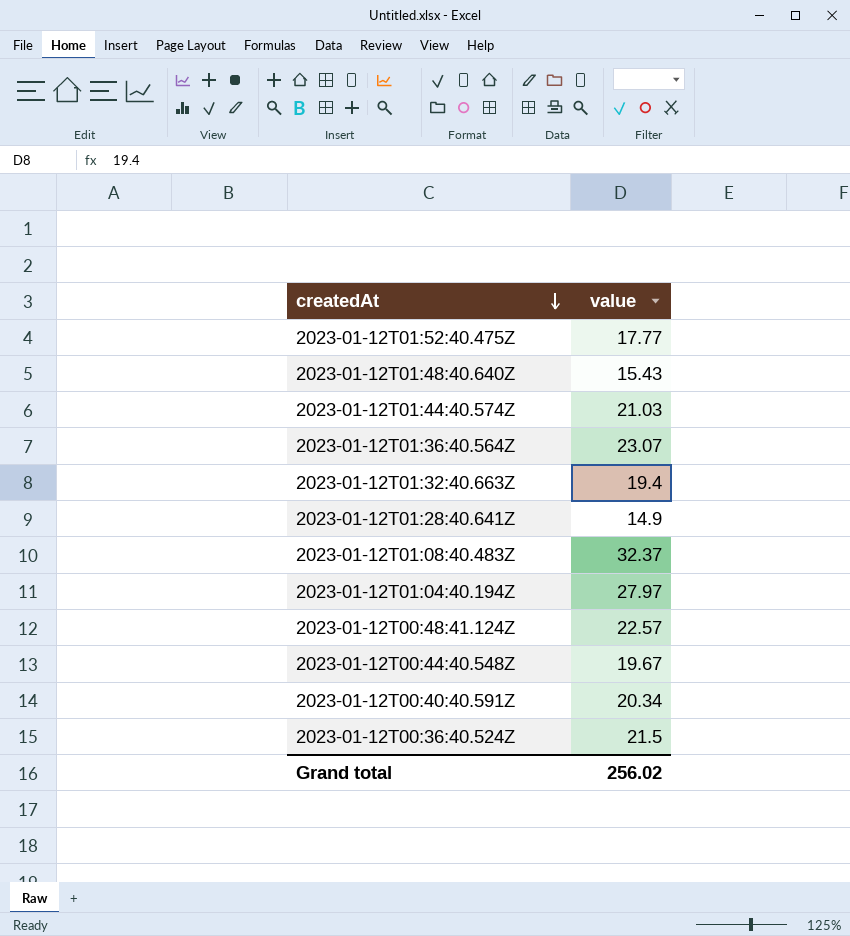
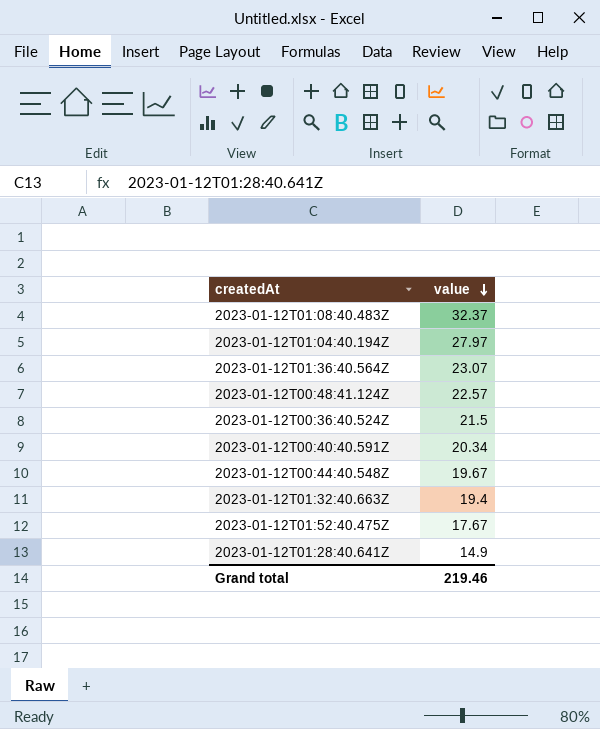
row order: createdAt descending -> value descending
row 2023-01-12T01:48:40.640Z: 15.43 -> none
row 2023-01-12T01:44:40.574Z: 21.03 -> none
2023-01-12T01:52:40.475Z | value: 17.77 -> 17.67
Grand total | value: 256.02 -> 219.46

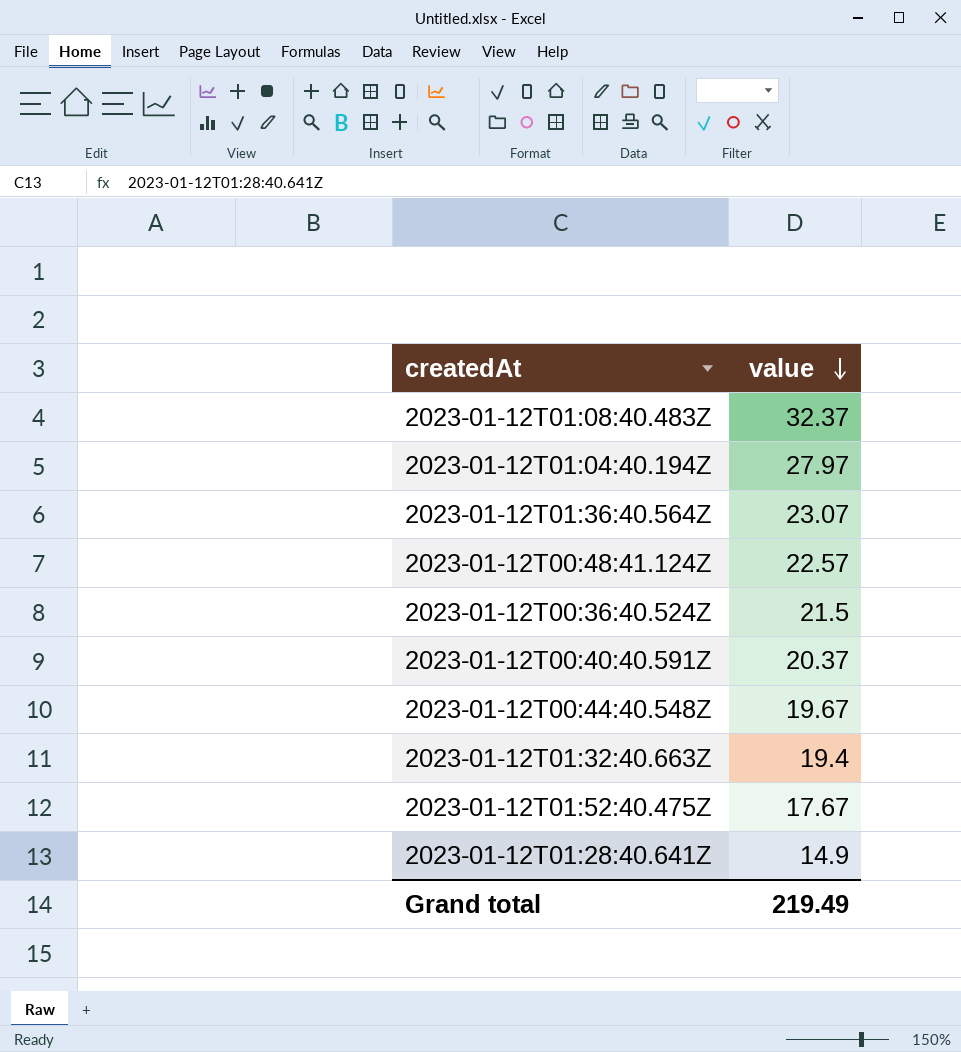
2023-01-12T00:40:40.591Z | value: 20.34 -> 20.37
Grand total | value: 219.46 -> 219.49

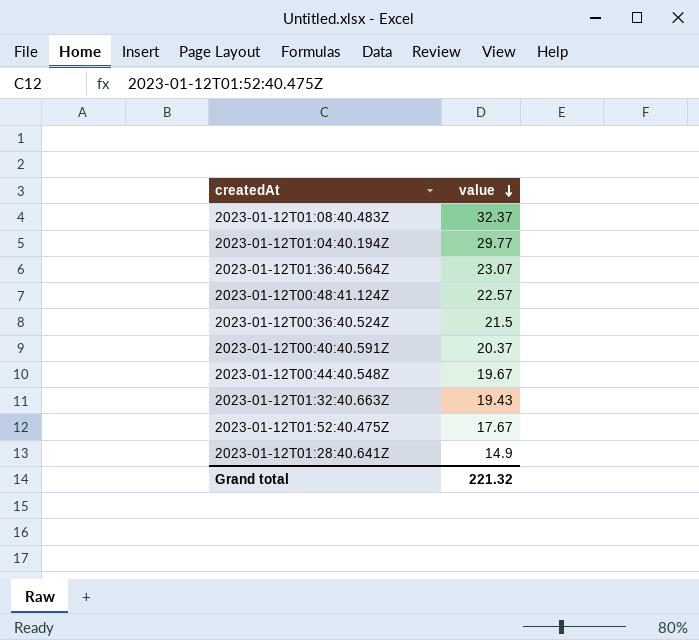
2023-01-12T01:04:40.194Z | value: 27.97 -> 29.77
2023-01-12T01:32:40.663Z | value: 19.4 -> 19.43
Grand total | value: 219.49 -> 221.32

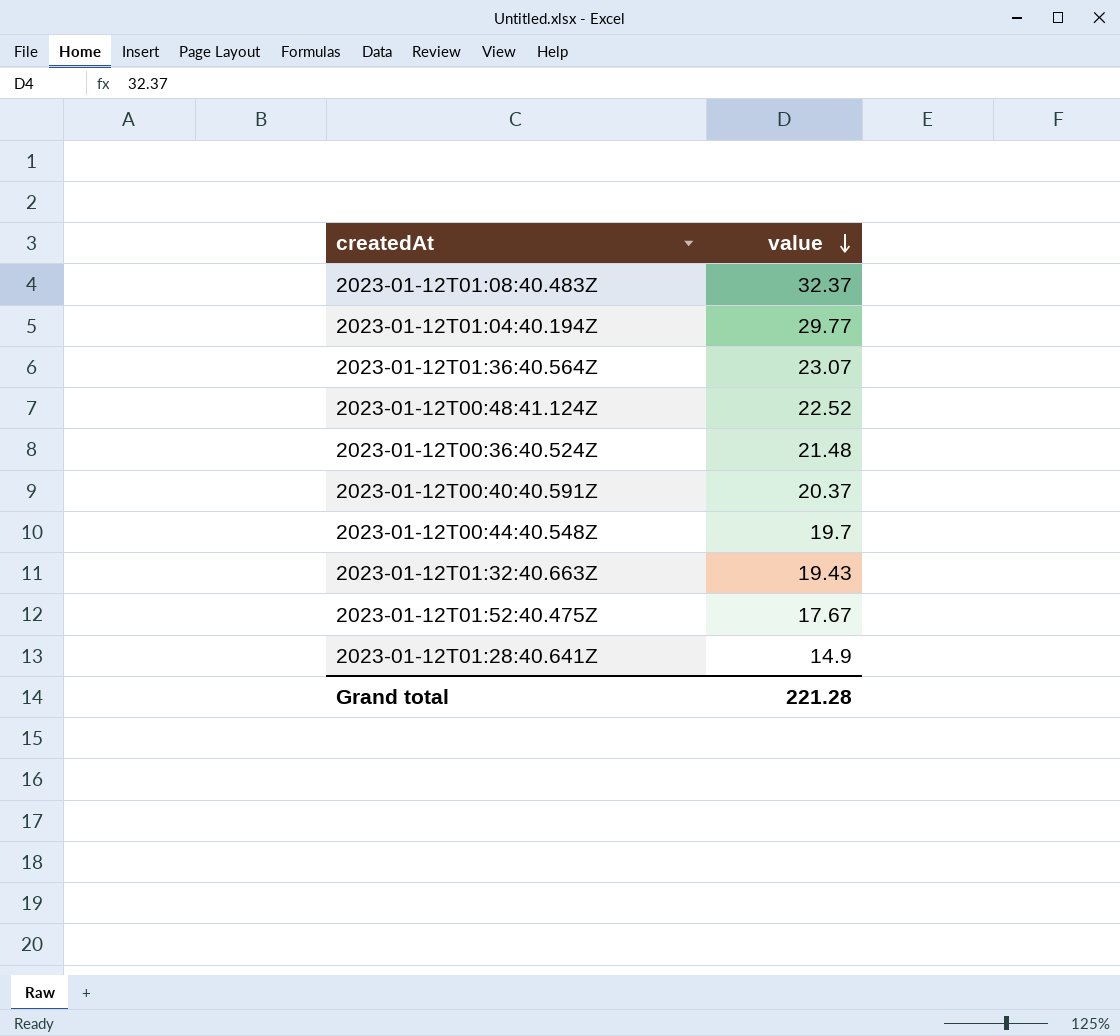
2023-01-12T00:48:41.124Z | value: 22.57 -> 22.52
2023-01-12T00:36:40.524Z | value: 21.5 -> 21.48
2023-01-12T00:44:40.548Z | value: 19.67 -> 19.7
Grand total | value: 221.32 -> 221.28

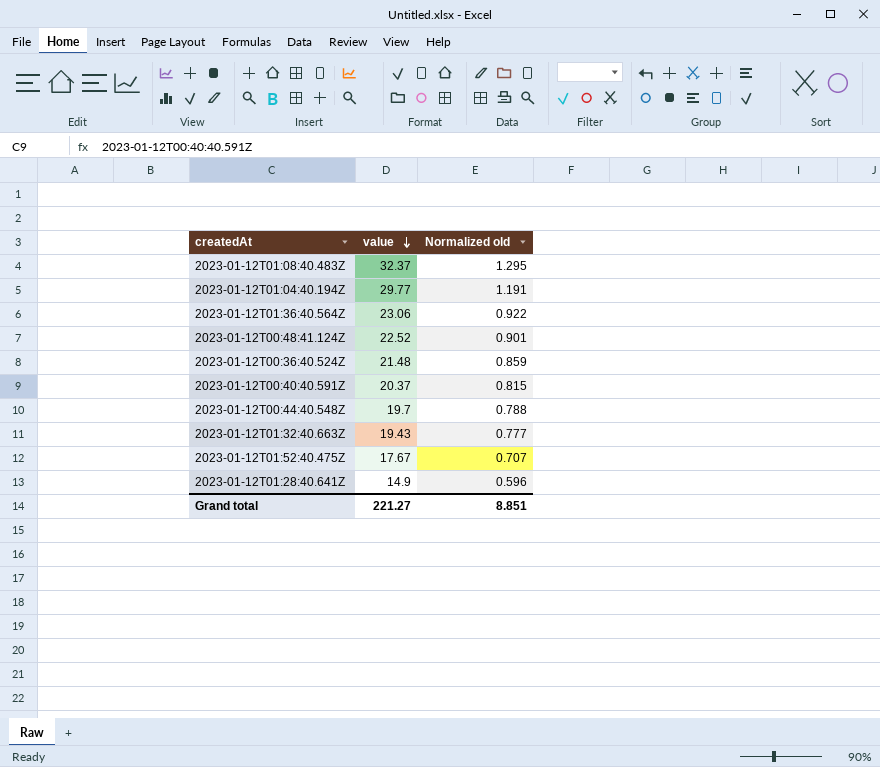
column Normalized old | formula: none -> [value] * 0.04
2023-01-12T01:36:40.564Z | value: 23.07 -> 23.06
Grand total | value: 221.28 -> 221.27

